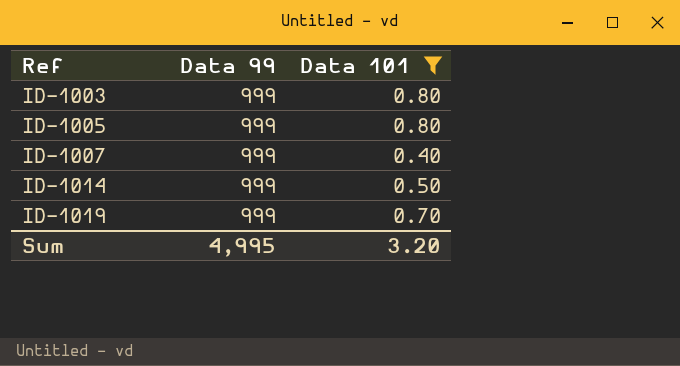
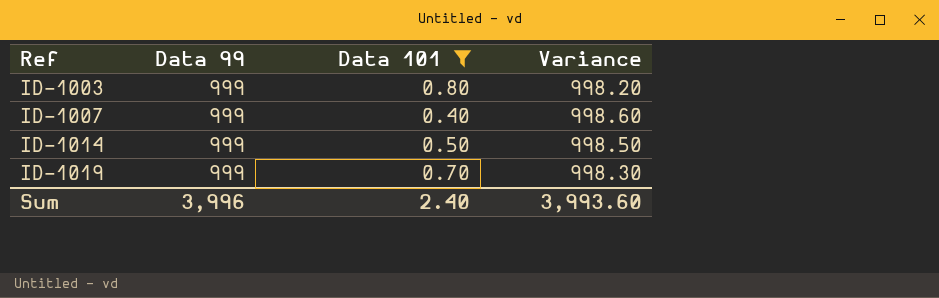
column Variance | formula: none -> [Data 99] - [Data 101]
row ID-1005: 999 | 0.80 -> none
Sum | Data 99: 4,995 -> 3,996
Sum | Data 101: 3.20 -> 2.40

